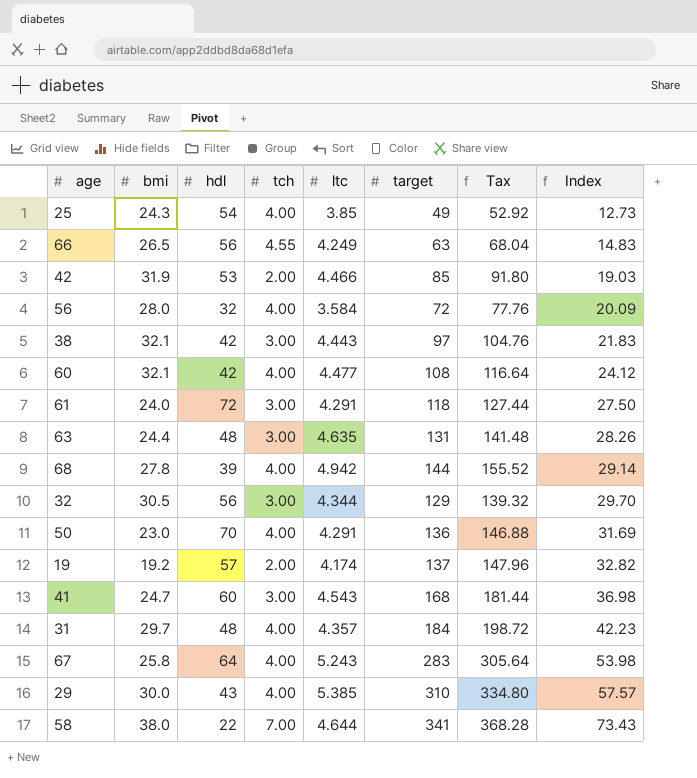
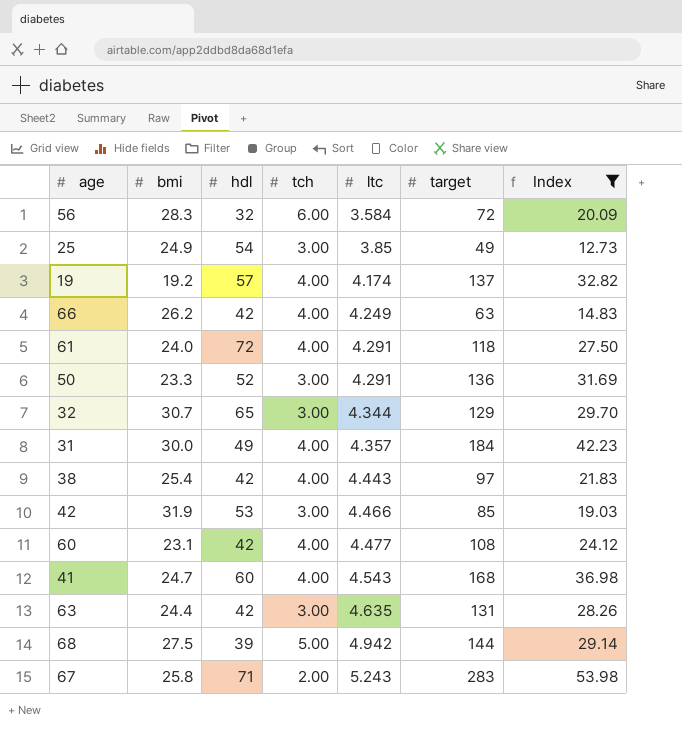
filter: none -> Index <= 53.98
row order: Index ascending -> ltc ascending
column Tax | formula: [target] * 1.08 -> none
56 | bmi: 28.0 -> 28.3
56 | tch: 4.00 -> 6.00
25 | bmi: 24.3 -> 24.9
25 | tch: 4.00 -> 3.00
19 | tch: 2.00 -> 4.00
66 | bmi: 26.5 -> 26.2
66 | hdl: 56 -> 42
66 | tch: 4.55 -> 4.00
61 | tch: 3.00 -> 4.00
50 | bmi: 23.0 -> 23.3
50 | hdl: 70 -> 52
50 | tch: 4.00 -> 3.00
32 | bmi: 30.5 -> 30.7
32 | hdl: 56 -> 65
31 | bmi: 29.7 -> 30.0
31 | hdl: 48 -> 49
38 | bmi: 32.1 -> 25.4
38 | tch: 3.00 -> 4.00
42 | tch: 2.00 -> 3.00
60 | bmi: 32.1 -> 23.1
41 | tch: 3.00 -> 4.00
63 | hdl: 48 -> 42
68 | bmi: 27.8 -> 27.5
68 | tch: 4.00 -> 5.00
67 | hdl: 64 -> 71
67 | tch: 4.00 -> 2.00

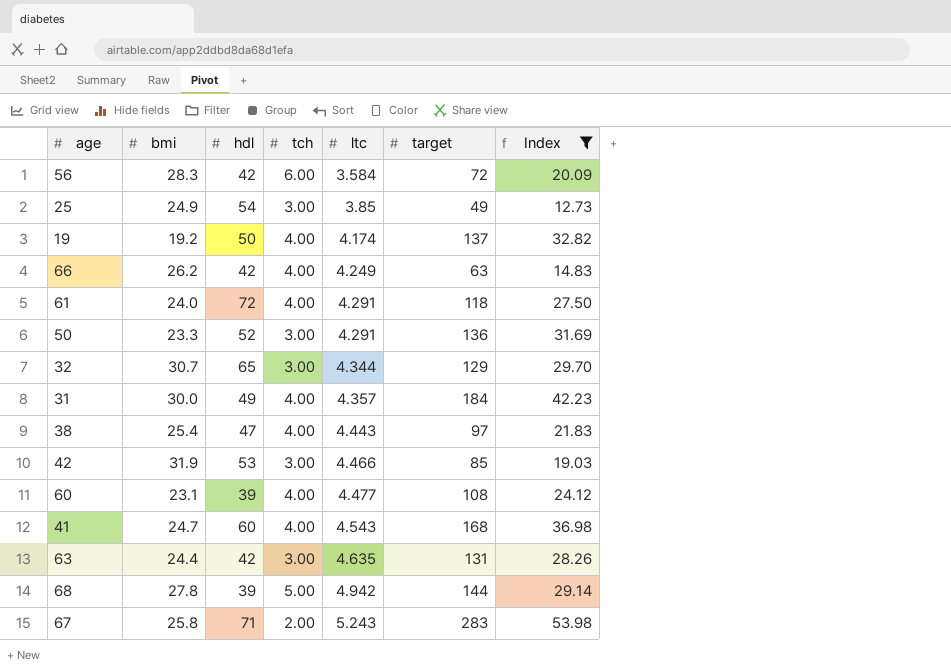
56 | hdl: 32 -> 42
19 | hdl: 57 -> 50
38 | hdl: 42 -> 47
60 | hdl: 42 -> 39
68 | bmi: 27.5 -> 27.8

